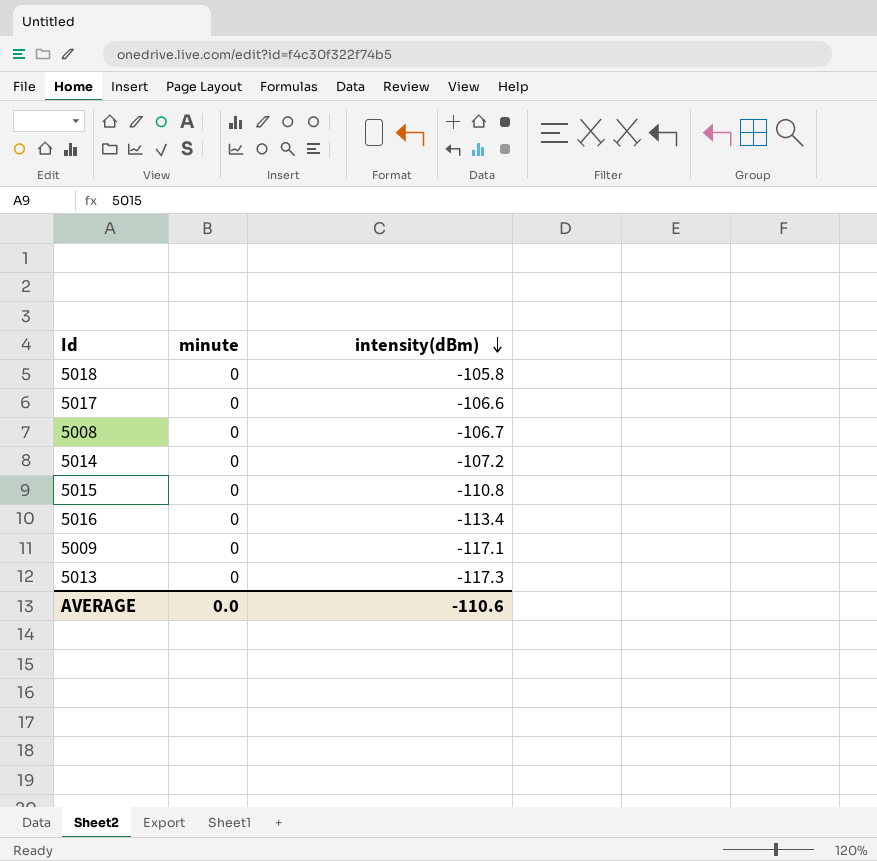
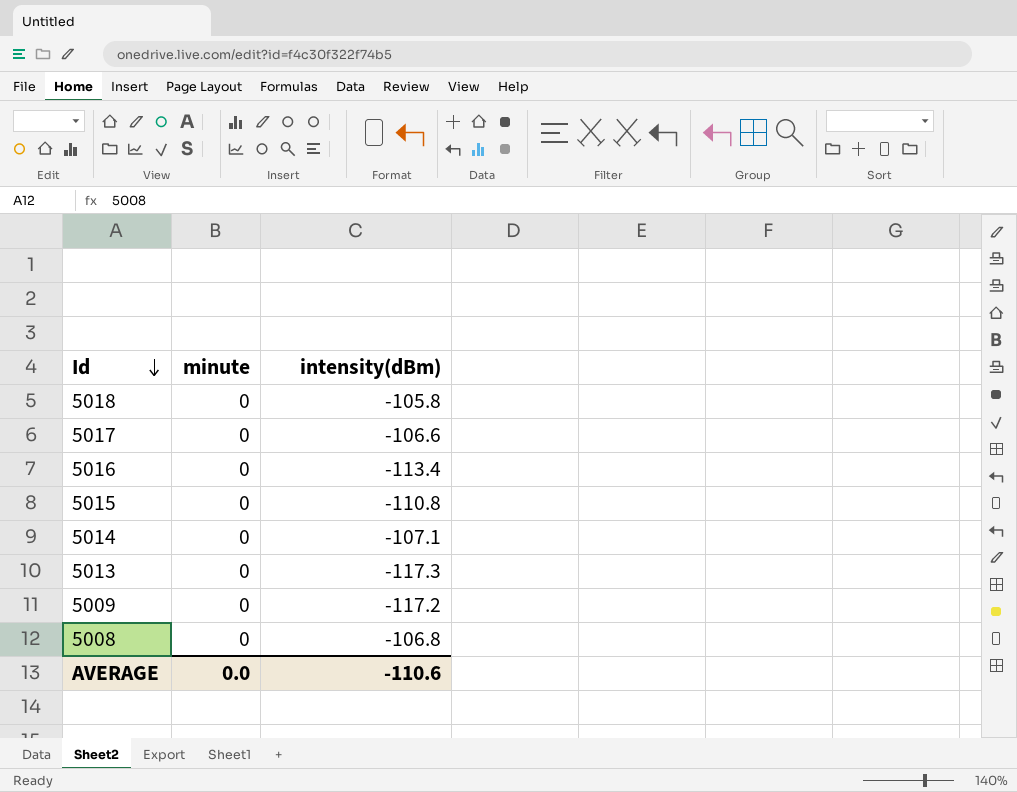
row order: intensity(dBm) descending -> Id descending
5014 | intensity(dBm): -107.2 -> -107.1
5009 | intensity(dBm): -117.1 -> -117.2
5008 | intensity(dBm): -106.7 -> -106.8

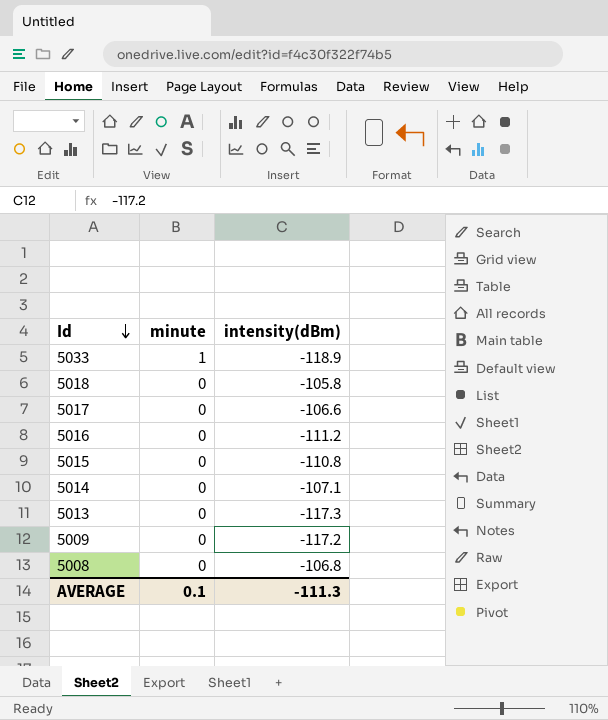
row 5033: none -> 1 | -118.9
5016 | intensity(dBm): -113.4 -> -111.2
AVERAGE | minute: 0.0 -> 0.1
AVERAGE | intensity(dBm): -110.6 -> -111.3

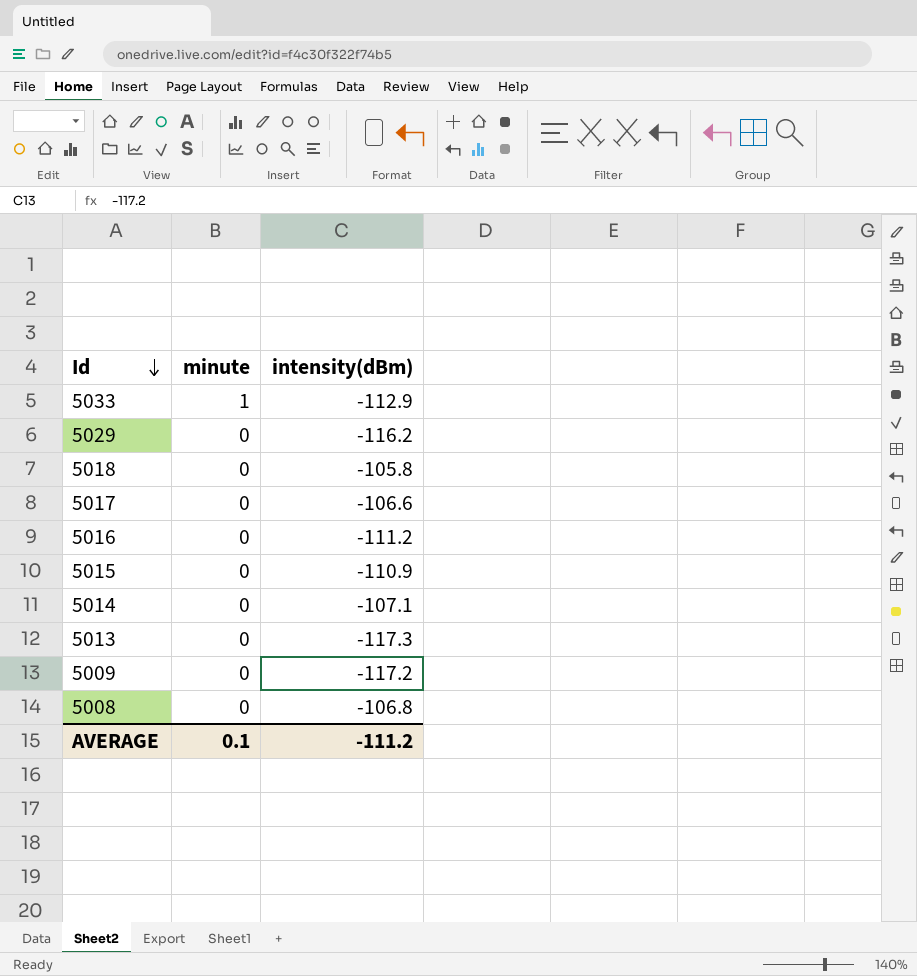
5033 | intensity(dBm): -118.9 -> -112.9
row 5029: none -> 0 | -116.2
5015 | intensity(dBm): -110.8 -> -110.9
AVERAGE | intensity(dBm): -111.3 -> -111.2

